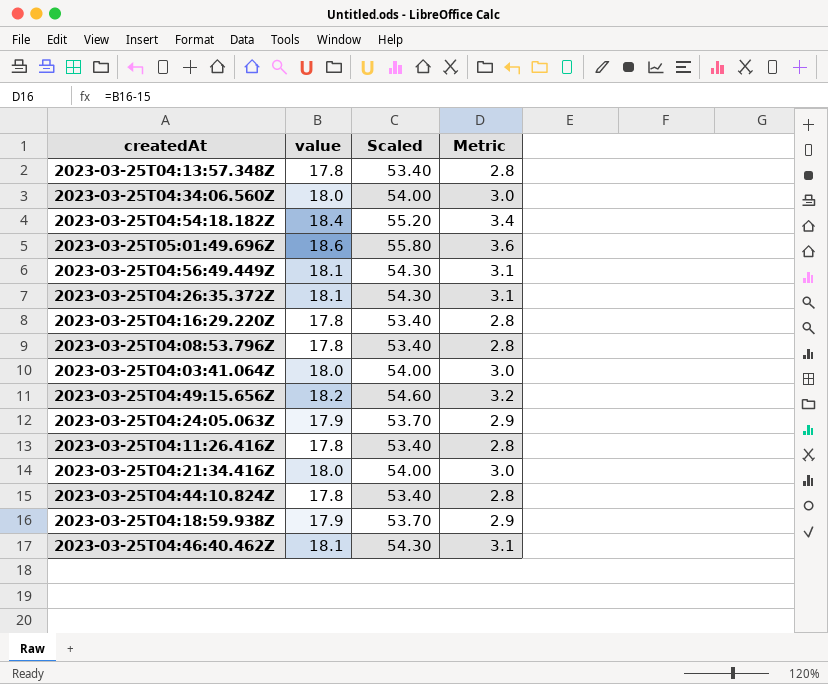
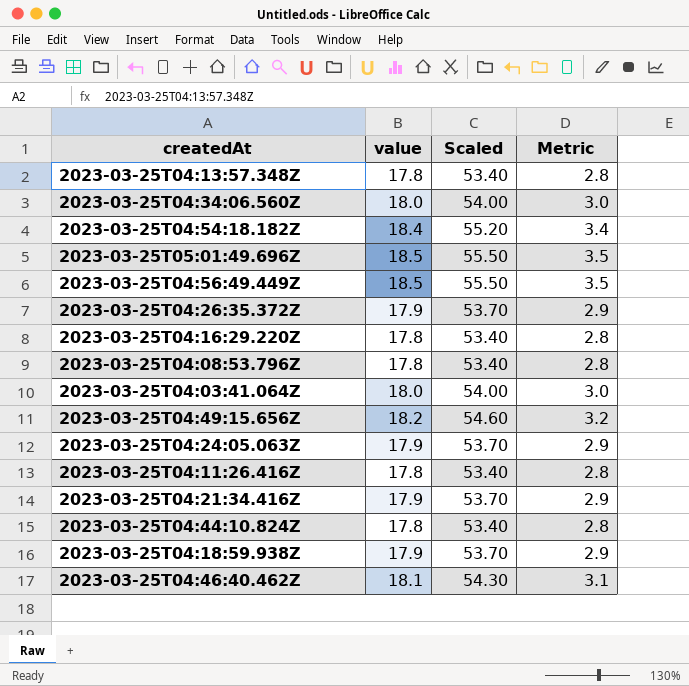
2023-03-25T05:01:49.696Z | value: 18.6 -> 18.5
2023-03-25T05:01:49.696Z | Scaled: 55.80 -> 55.50
2023-03-25T05:01:49.696Z | Metric: 3.6 -> 3.5
2023-03-25T04:56:49.449Z | value: 18.1 -> 18.5
2023-03-25T04:56:49.449Z | Scaled: 54.30 -> 55.50
2023-03-25T04:56:49.449Z | Metric: 3.1 -> 3.5
2023-03-25T04:26:35.372Z | value: 18.1 -> 17.9
2023-03-25T04:26:35.372Z | Scaled: 54.30 -> 53.70
2023-03-25T04:26:35.372Z | Metric: 3.1 -> 2.9
2023-03-25T04:21:34.416Z | value: 18.0 -> 17.9
2023-03-25T04:21:34.416Z | Scaled: 54.00 -> 53.70
2023-03-25T04:21:34.416Z | Metric: 3.0 -> 2.9

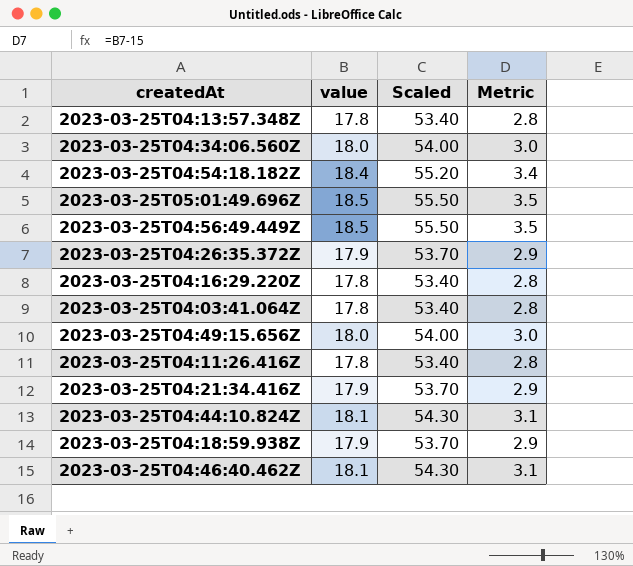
row 2023-03-25T04:08:53.796Z: 17.8 | 53.40 | 2.8 -> none
row 2023-03-25T04:24:05.063Z: 17.9 | 53.70 | 2.9 -> none
2023-03-25T04:03:41.064Z | value: 18.0 -> 17.8
2023-03-25T04:03:41.064Z | Scaled: 54.00 -> 53.40
2023-03-25T04:03:41.064Z | Metric: 3.0 -> 2.8
2023-03-25T04:49:15.656Z | value: 18.2 -> 18.0
2023-03-25T04:49:15.656Z | Scaled: 54.60 -> 54.00
2023-03-25T04:49:15.656Z | Metric: 3.2 -> 3.0
2023-03-25T04:44:10.824Z | value: 17.8 -> 18.1
2023-03-25T04:44:10.824Z | Scaled: 53.40 -> 54.30
2023-03-25T04:44:10.824Z | Metric: 2.8 -> 3.1

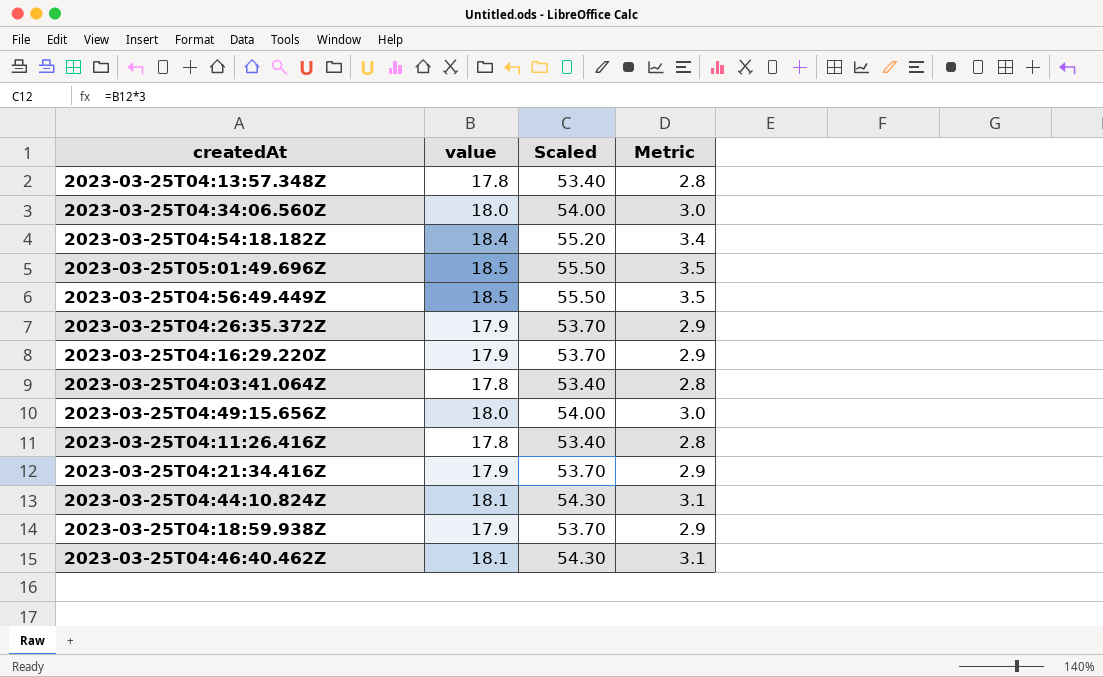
2023-03-25T04:16:29.220Z | value: 17.8 -> 17.9
2023-03-25T04:16:29.220Z | Scaled: 53.40 -> 53.70
2023-03-25T04:16:29.220Z | Metric: 2.8 -> 2.9

